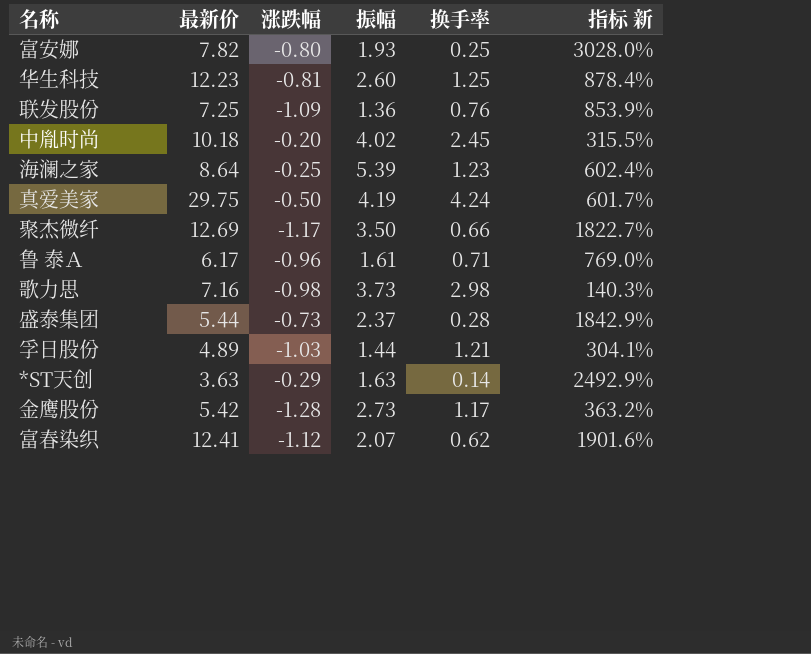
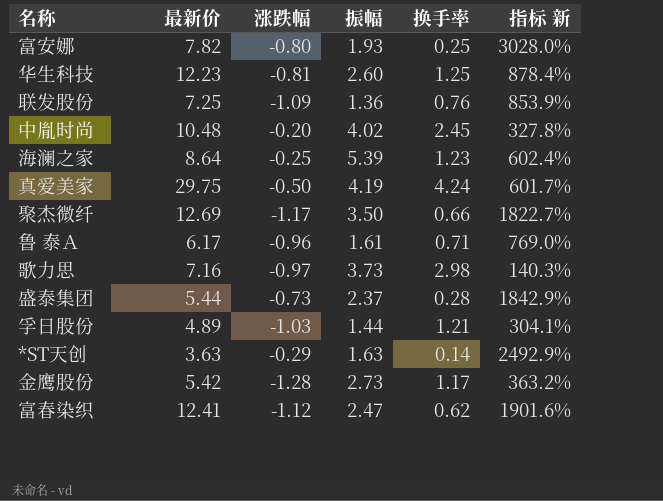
中胤时尚 | 最新价: 10.18 -> 10.48
中胤时尚 | 指标 新: 315.5% -> 327.8%
歌力思 | 涨跌幅: -0.98 -> -0.97
富春染织 | 振幅: 2.07 -> 2.47

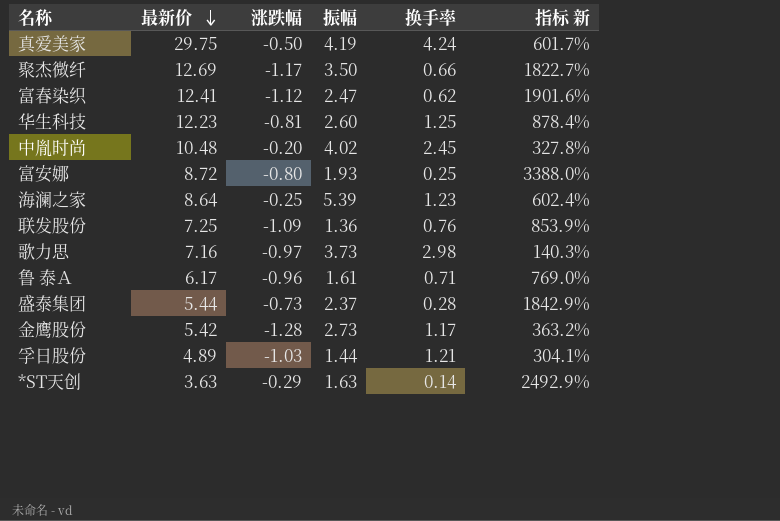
row order: none -> 最新价 descending
富安娜 | 最新价: 7.82 -> 8.72
富安娜 | 指标 新: 3028.0% -> 3388.0%

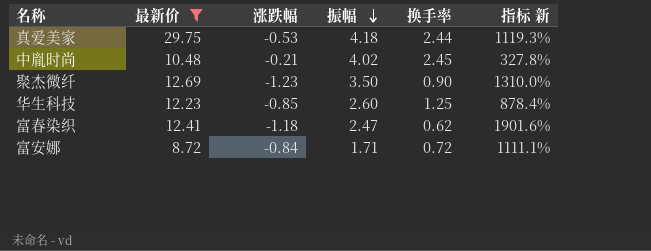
filter: none -> 最新价 >= 8.72
row order: 最新价 descending -> 振幅 descending
真爱美家 | 涨跌幅: -0.50 -> -0.53
真爱美家 | 振幅: 4.19 -> 4.18
真爱美家 | 换手率: 4.24 -> 2.44
真爱美家 | 指标 新: 601.7% -> 1119.3%
中胤时尚 | 涨跌幅: -0.20 -> -0.21
聚杰微纤 | 涨跌幅: -1.17 -> -1.23
聚杰微纤 | 换手率: 0.66 -> 0.90
聚杰微纤 | 指标 新: 1822.7% -> 1310.0%
华生科技 | 涨跌幅: -0.81 -> -0.85
富春染织 | 涨跌幅: -1.12 -> -1.18
富安娜 | 涨跌幅: -0.80 -> -0.84
富安娜 | 振幅: 1.93 -> 1.71
富安娜 | 换手率: 0.25 -> 0.72
富安娜 | 指标 新: 3388.0% -> 1111.1%

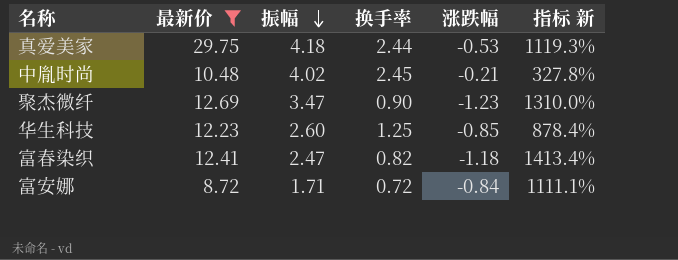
column 涨跌幅 | position: 3 -> 5
聚杰微纤 | 振幅: 3.50 -> 3.47
富春染织 | 换手率: 0.62 -> 0.82
富春染织 | 指标 新: 1901.6% -> 1413.4%

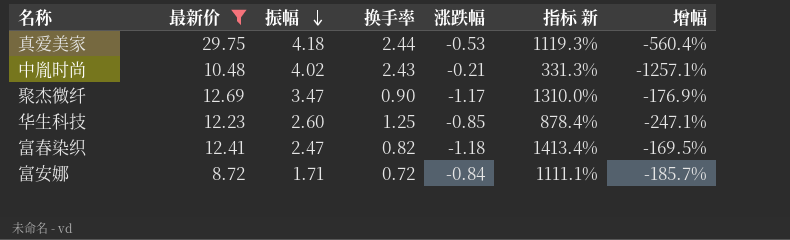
column 增幅 | formula: none -> ([换手率] - [涨跌幅]) / [涨跌幅]
中胤时尚 | 换手率: 2.45 -> 2.43
中胤时尚 | 指标 新: 327.8% -> 331.3%
聚杰微纤 | 涨跌幅: -1.23 -> -1.17

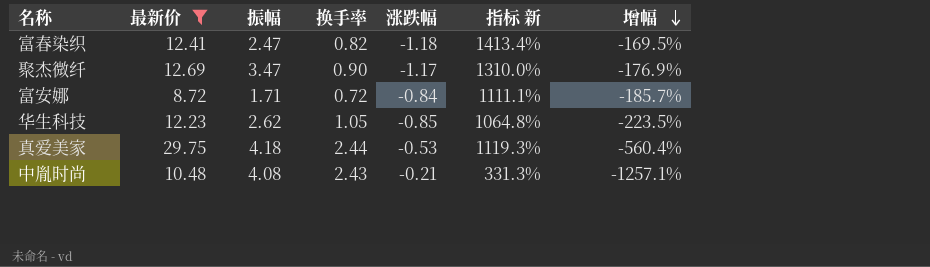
row order: 振幅 descending -> 增幅 descending
华生科技 | 振幅: 2.60 -> 2.62
华生科技 | 换手率: 1.25 -> 1.05
华生科技 | 指标 新: 878.4% -> 1064.8%
华生科技 | 增幅: -247.1% -> -223.5%
中胤时尚 | 振幅: 4.02 -> 4.08

